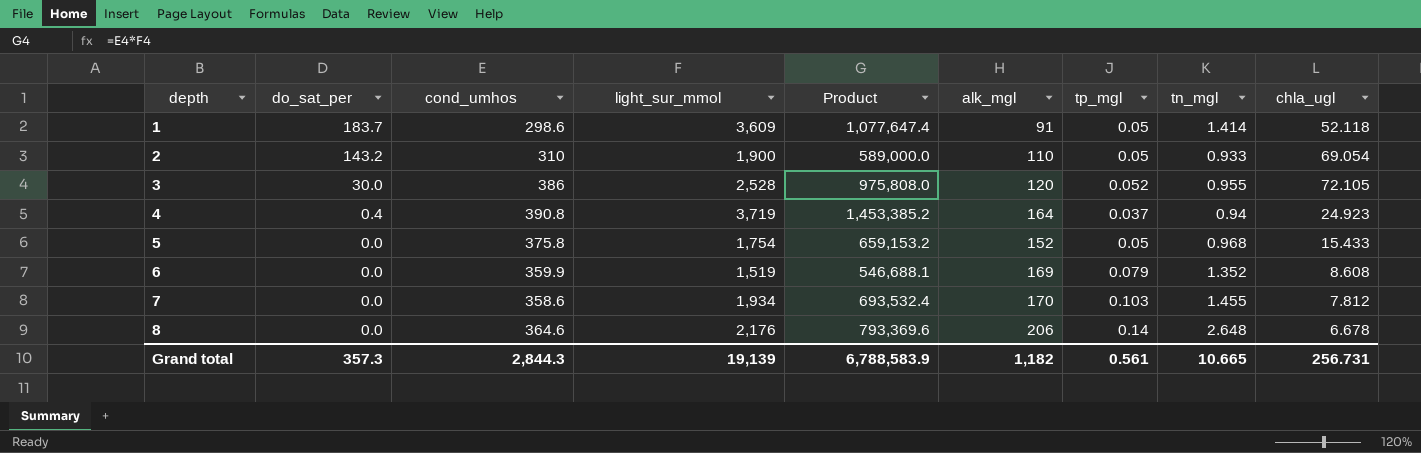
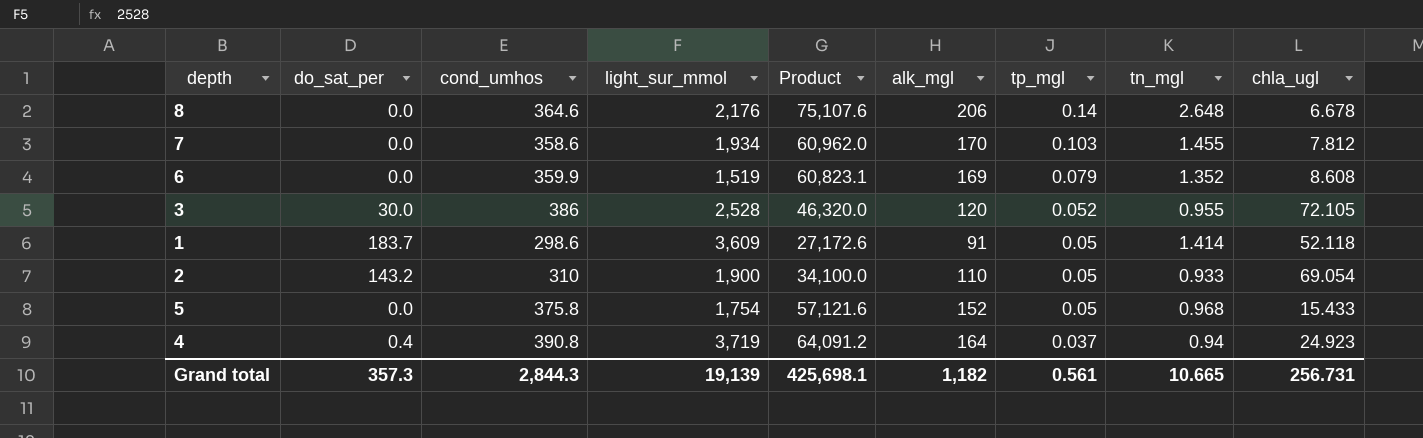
row order: depth ascending -> tp_mgl descending
column Product | formula: [cond_umhos] * [light_sur_mmol] -> [cond_umhos] * [alk_mgl]
Grand total | Product: 6,788,583.9 -> 425,698.1

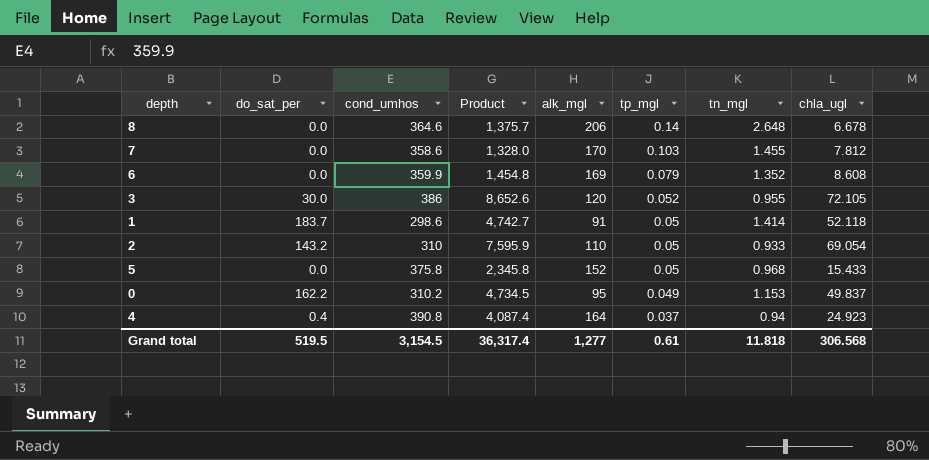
column light_sur_mmol | position: 4 -> none
column Product | formula: [cond_umhos] * [alk_mgl] -> [alk_mgl] * [chla_ugl]
row 0: none -> 162.2 | 310.2 | 4,734.5 | 95 | 0.049 | 1.153 | 49.837
Grand total | do_sat_per: 357.3 -> 519.5
Grand total | cond_umhos: 2,844.3 -> 3,154.5
Grand total | Product: 425,698.1 -> 36,317.4
Grand total | alk_mgl: 1,182 -> 1,277
Grand total | tp_mgl: 0.561 -> 0.61
Grand total | tn_mgl: 10.665 -> 11.818
Grand total | chla_ugl: 256.731 -> 306.568

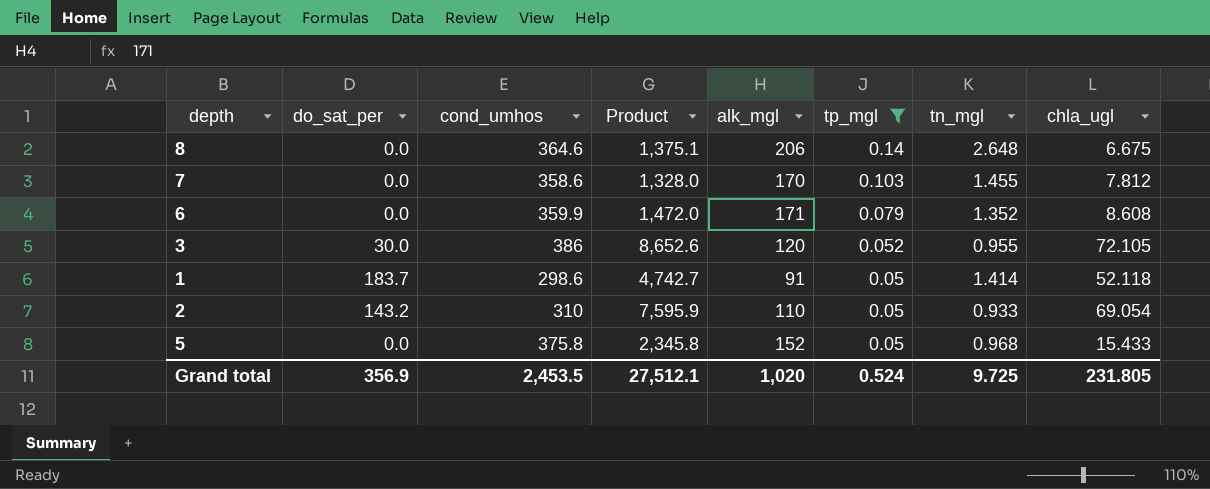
filter: none -> tp_mgl >= 0.05
8 | Product: 1,375.7 -> 1,375.1
8 | chla_ugl: 6.678 -> 6.675
6 | Product: 1,454.8 -> 1,472.0
6 | alk_mgl: 169 -> 171
Grand total | do_sat_per: 519.5 -> 356.9
Grand total | cond_umhos: 3,154.5 -> 2,453.5
Grand total | Product: 36,317.4 -> 27,512.1
Grand total | alk_mgl: 1,277 -> 1,020
Grand total | tp_mgl: 0.61 -> 0.524
Grand total | tn_mgl: 11.818 -> 9.725
Grand total | chla_ugl: 306.568 -> 231.805

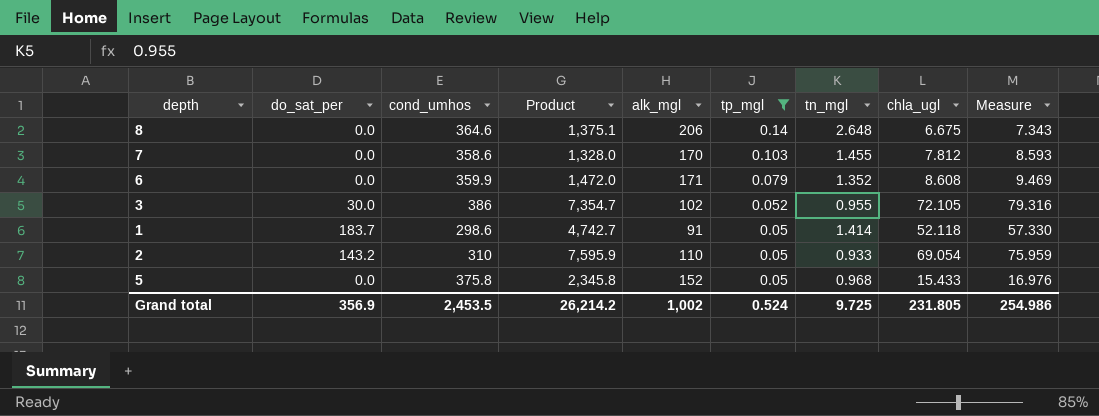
column Measure | formula: none -> [chla_ugl] * 1.1
3 | Product: 8,652.6 -> 7,354.7
3 | alk_mgl: 120 -> 102
Grand total | Product: 27,512.1 -> 26,214.2
Grand total | alk_mgl: 1,020 -> 1,002

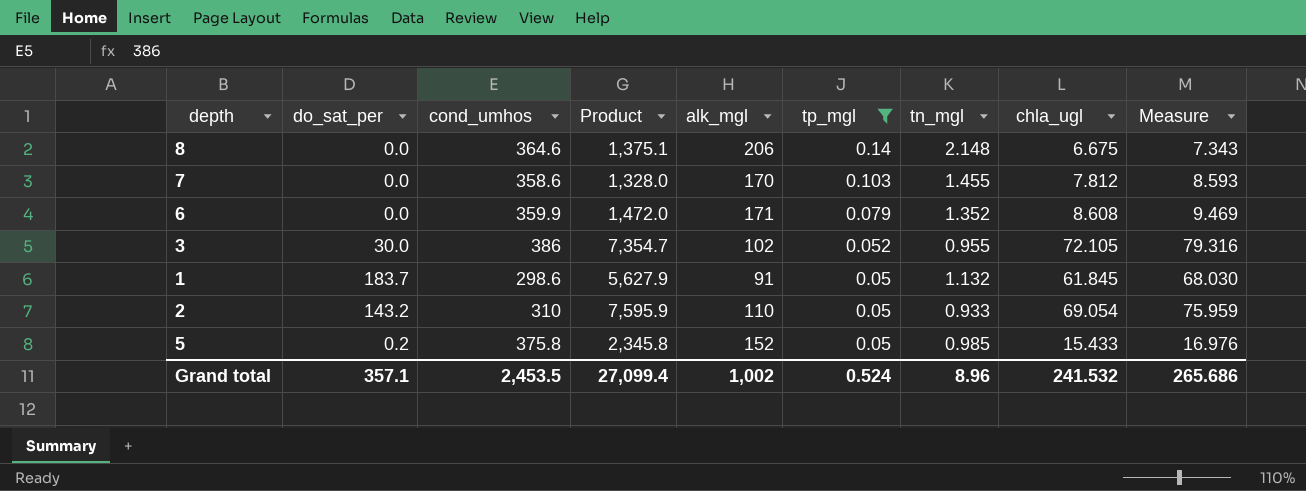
8 | tn_mgl: 2.648 -> 2.148
1 | Product: 4,742.7 -> 5,627.9
1 | tn_mgl: 1.414 -> 1.132
1 | chla_ugl: 52.118 -> 61.845
1 | Measure: 57.330 -> 68.030
5 | do_sat_per: 0.0 -> 0.2
5 | tn_mgl: 0.968 -> 0.985
Grand total | do_sat_per: 356.9 -> 357.1
Grand total | Product: 26,214.2 -> 27,099.4
Grand total | tn_mgl: 9.725 -> 8.96
Grand total | chla_ugl: 231.805 -> 241.532
Grand total | Measure: 254.986 -> 265.686

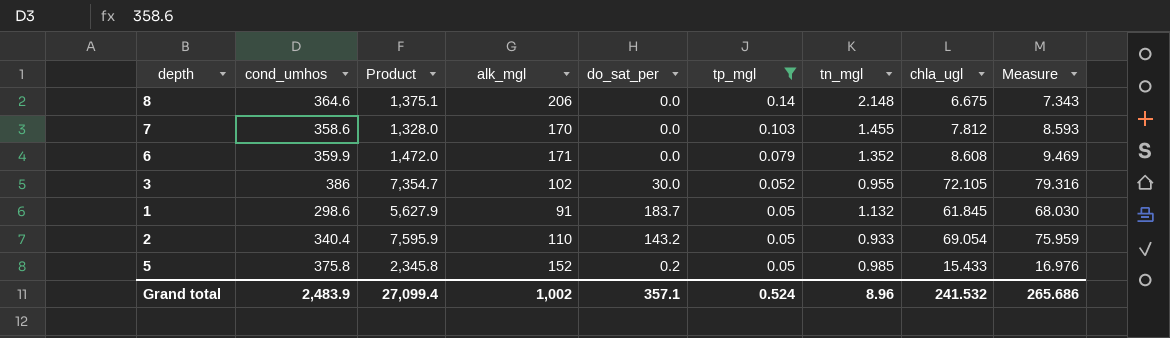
column do_sat_per | position: 2 -> 5
2 | cond_umhos: 310 -> 340.4
Grand total | cond_umhos: 2,453.5 -> 2,483.9

